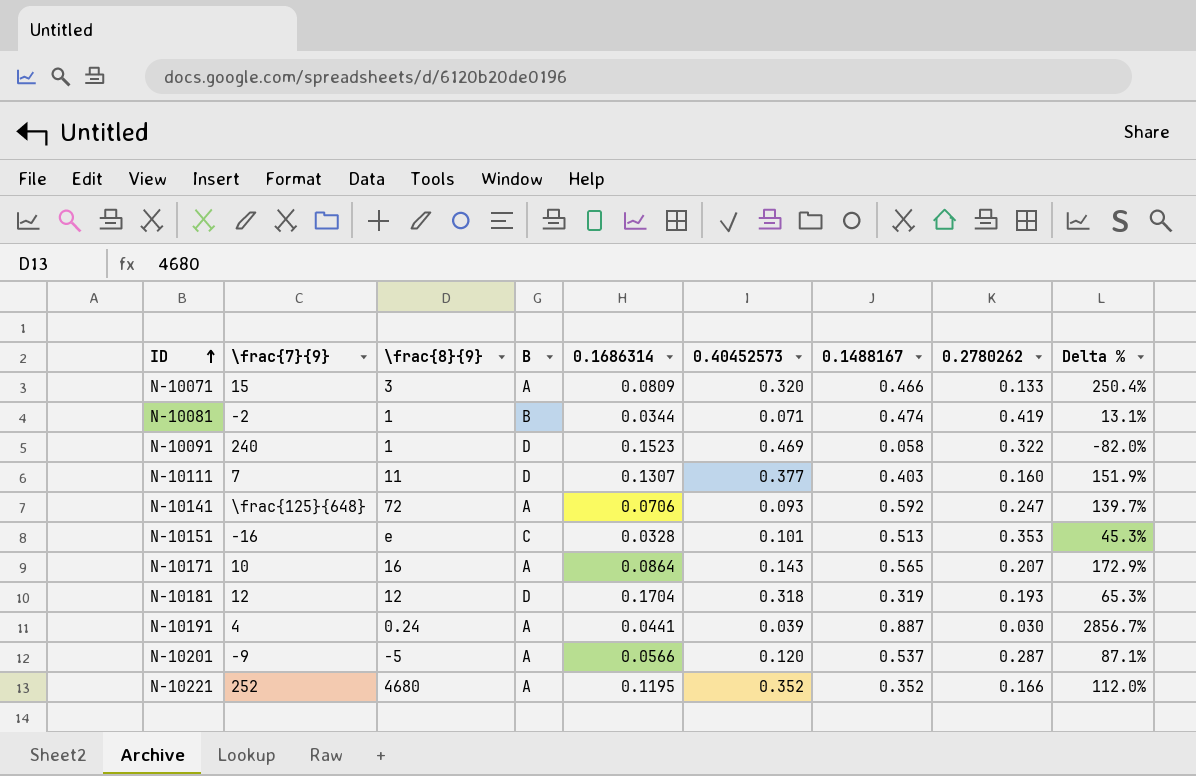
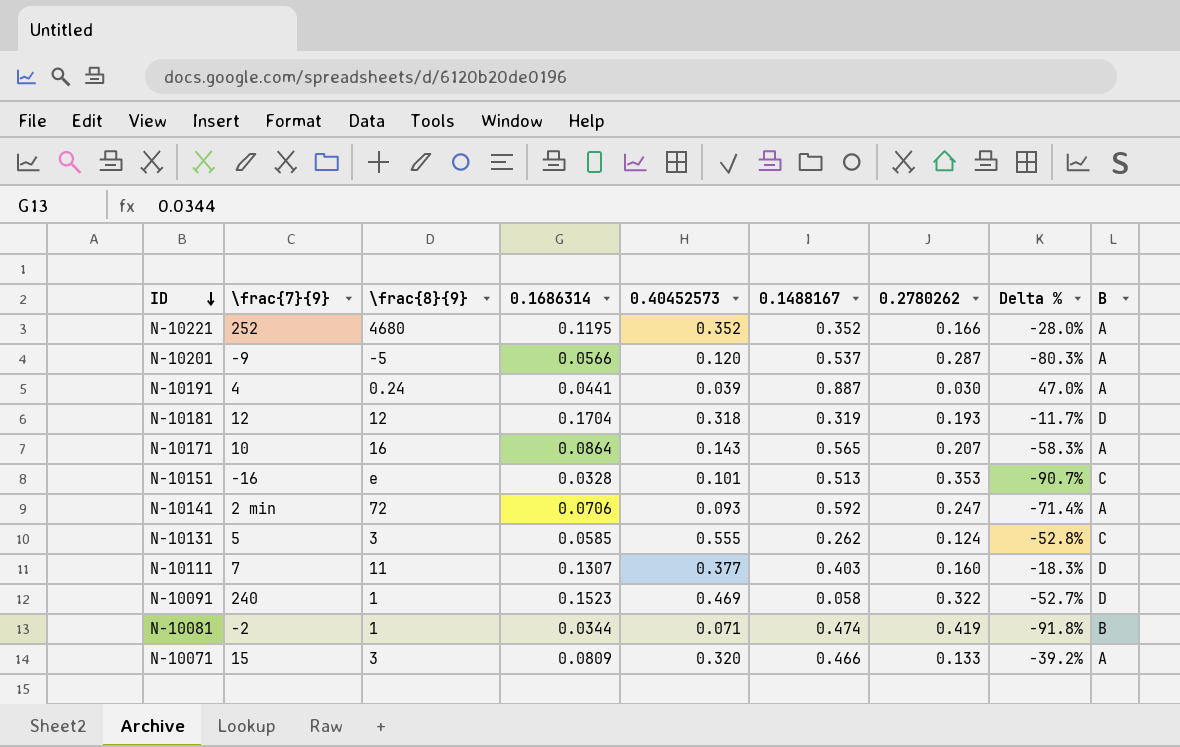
row order: ID ascending -> ID descending
column Delta % | formula: ([0.1488167] - [0.2780262]) / [0.2780262] -> ([0.1686314] - [0.2780262]) / [0.2780262]
column B | position: 4 -> 9
N-10141 | \frac{7}{9}: \frac{125}{648} -> 2 min
row N-10131: none -> 5 | 3 | 0.0585 | 0.555 | 0.262 | 0.124 | -52.8% | C

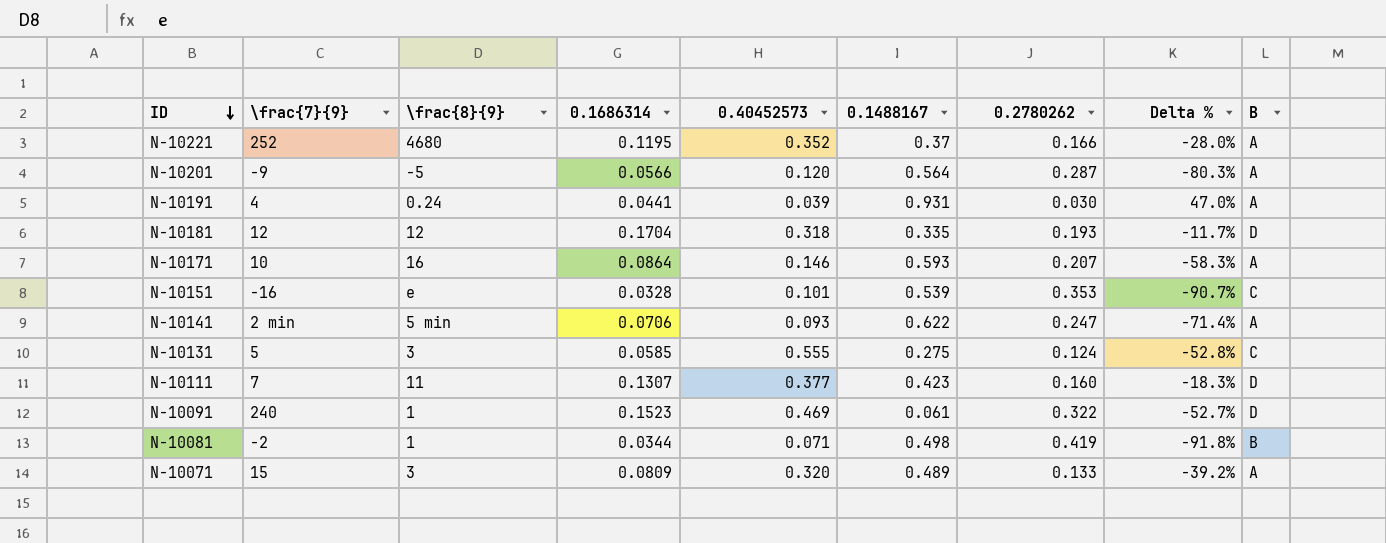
N-10221 | 0.1488167: 0.352 -> 0.37
N-10201 | 0.1488167: 0.537 -> 0.564
N-10191 | 0.1488167: 0.887 -> 0.931
N-10181 | 0.1488167: 0.319 -> 0.335
N-10171 | 0.40452573: 0.143 -> 0.146
N-10171 | 0.1488167: 0.565 -> 0.593
N-10151 | 0.1488167: 0.513 -> 0.539
N-10141 | \frac{8}{9}: 72 -> 5 min
N-10141 | 0.1488167: 0.592 -> 0.622
N-10131 | 0.1488167: 0.262 -> 0.275
N-10111 | 0.1488167: 0.403 -> 0.423
N-10091 | 0.1488167: 0.058 -> 0.061
N-10081 | 0.1488167: 0.474 -> 0.498
N-10071 | 0.1488167: 0.466 -> 0.489

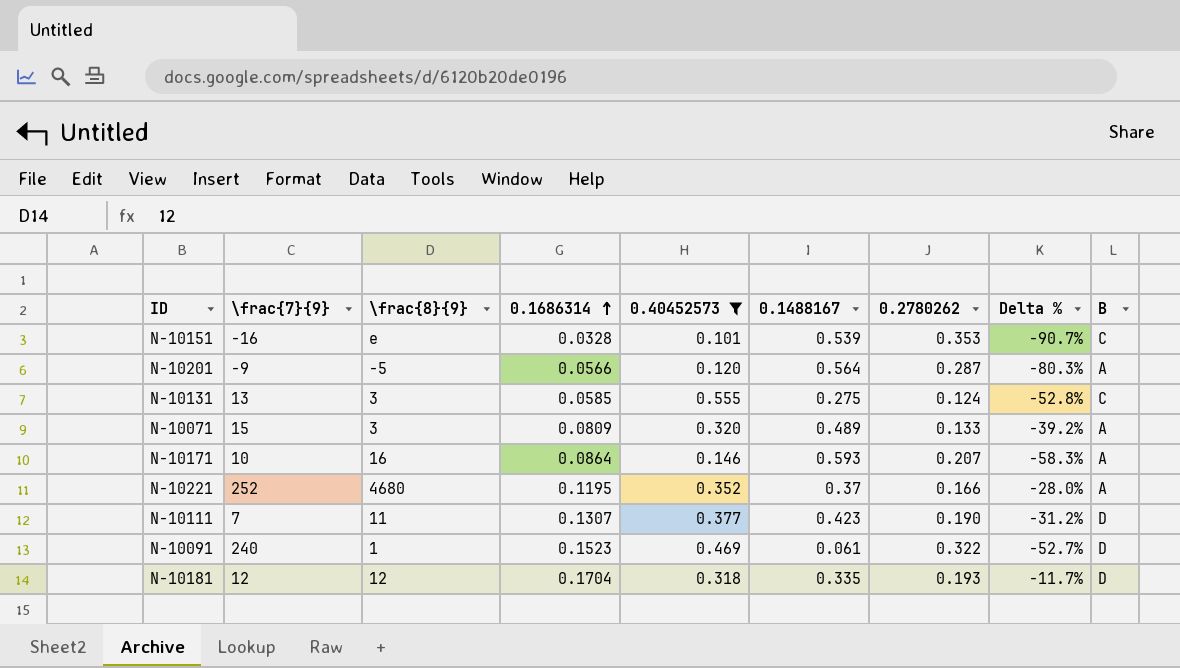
filter: none -> 0.40452573 >= 0.101
row order: ID descending -> 0.1686314 ascending
N-10131 | \frac{7}{9}: 5 -> 13
N-10111 | 0.2780262: 0.160 -> 0.190
N-10111 | Delta %: -18.3% -> -31.2%

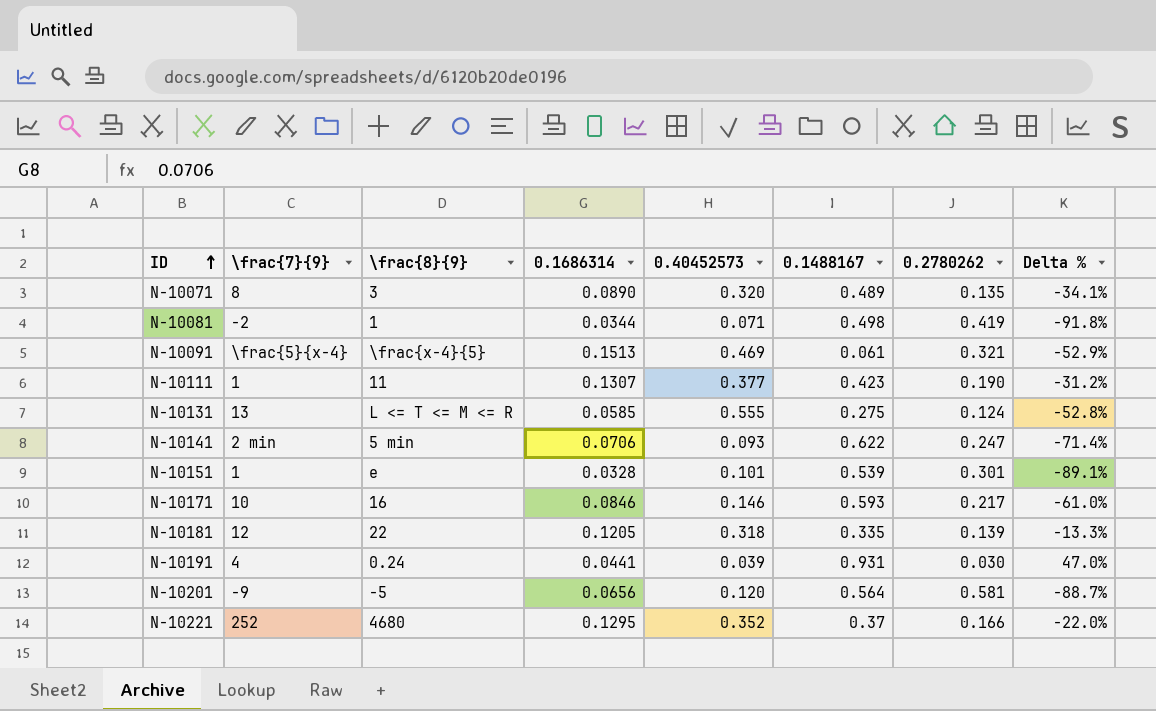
filter: 0.40452573 >= 0.101 -> none
row order: 0.1686314 ascending -> ID ascending
column B | position: 9 -> none
N-10071 | \frac{7}{9}: 15 -> 8
N-10071 | 0.1686314: 0.0809 -> 0.0890
N-10071 | 0.2780262: 0.133 -> 0.135
N-10071 | Delta %: -39.2% -> -34.1%
N-10091 | \frac{7}{9}: 240 -> \frac{5}{x-4}
N-10091 | \frac{8}{9}: 1 -> \frac{x-4}{5}
N-10091 | 0.1686314: 0.1523 -> 0.1513
N-10091 | 0.2780262: 0.322 -> 0.321
N-10091 | Delta %: -52.7% -> -52.9%
N-10111 | \frac{7}{9}: 7 -> 1
N-10131 | \frac{8}{9}: 3 -> L <= T <= M <= R
N-10151 | \frac{7}{9}: −16 -> 1
N-10151 | 0.2780262: 0.353 -> 0.301
N-10151 | Delta %: -90.7% -> -89.1%
N-10171 | 0.1686314: 0.0864 -> 0.0846
N-10171 | 0.2780262: 0.207 -> 0.217
N-10171 | Delta %: -58.3% -> -61.0%
N-10181 | \frac{8}{9}: 12 -> 22
N-10181 | 0.1686314: 0.1704 -> 0.1205
N-10181 | 0.2780262: 0.193 -> 0.139
N-10181 | Delta %: -11.7% -> -13.3%
N-10201 | 0.1686314: 0.0566 -> 0.0656
N-10201 | 0.2780262: 0.287 -> 0.581
N-10201 | Delta %: -80.3% -> -88.7%
N-10221 | 0.1686314: 0.1195 -> 0.1295
N-10221 | Delta %: -28.0% -> -22.0%

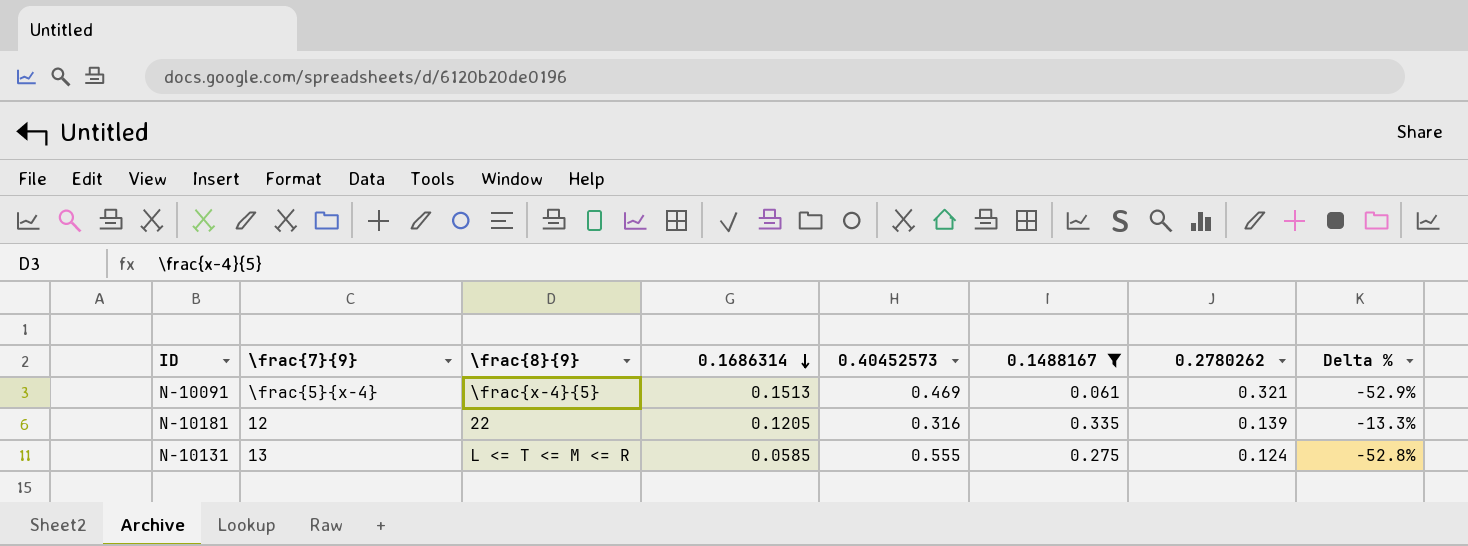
filter: none -> 0.1488167 <= 0.335
row order: ID ascending -> 0.1686314 descending
N-10181 | 0.40452573: 0.318 -> 0.316

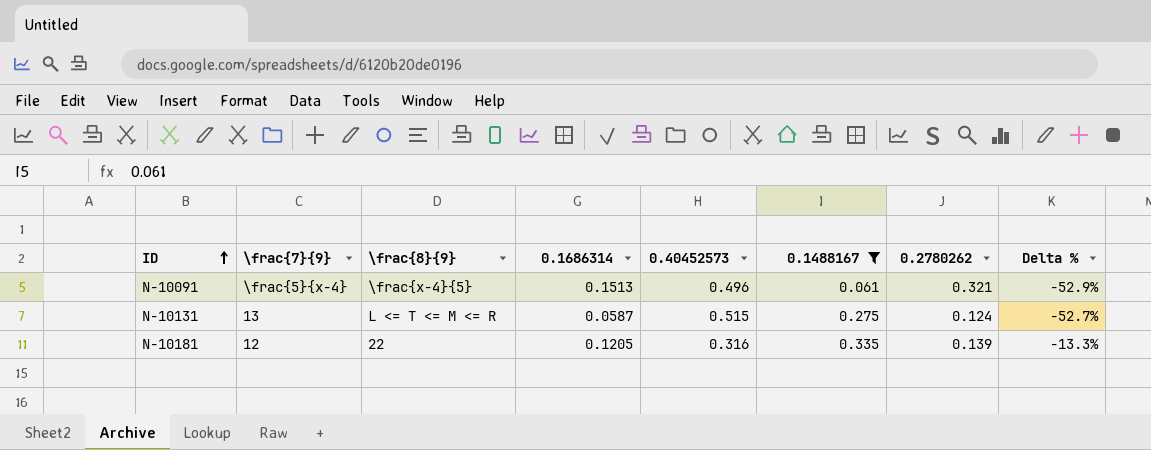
row order: 0.1686314 descending -> ID ascending
N-10091 | 0.40452573: 0.469 -> 0.496
N-10131 | 0.1686314: 0.0585 -> 0.0587
N-10131 | 0.40452573: 0.555 -> 0.515
N-10131 | Delta %: -52.8% -> -52.7%

